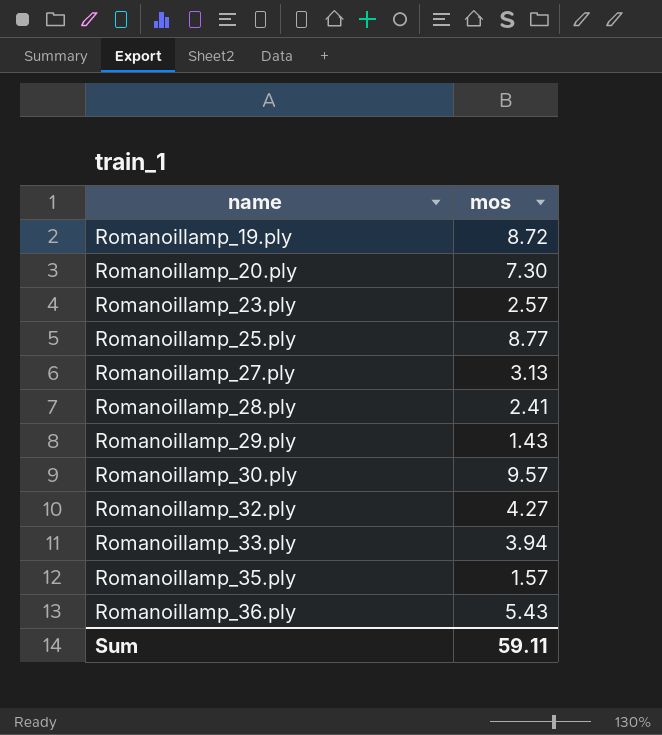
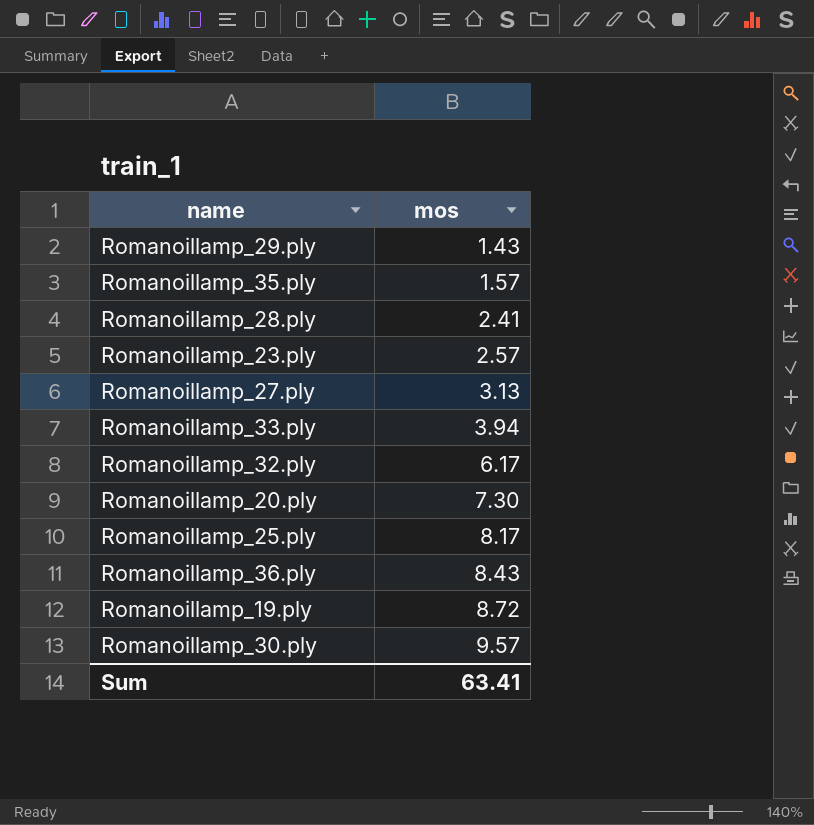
row order: name ascending -> mos ascending
Romanoillamp_32.ply | mos: 4.27 -> 6.17
Romanoillamp_25.ply | mos: 8.77 -> 8.17
Romanoillamp_36.ply | mos: 5.43 -> 8.43
Sum | mos: 59.11 -> 63.41

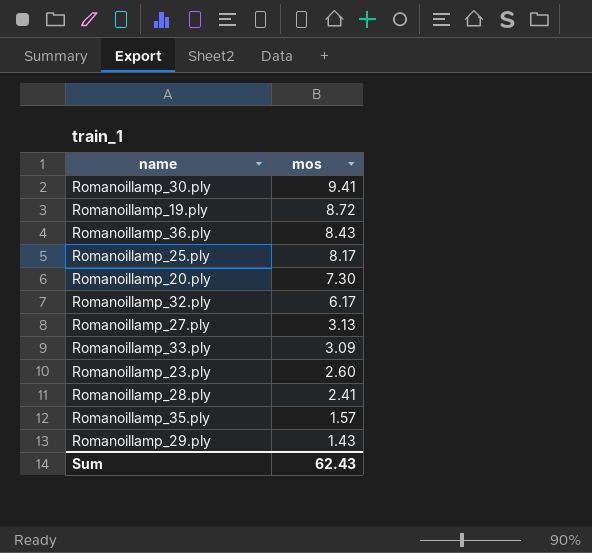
row order: mos ascending -> mos descending
Romanoillamp_30.ply | mos: 9.57 -> 9.41
Romanoillamp_33.ply | mos: 3.94 -> 3.09
Romanoillamp_23.ply | mos: 2.57 -> 2.60
Sum | mos: 63.41 -> 62.43

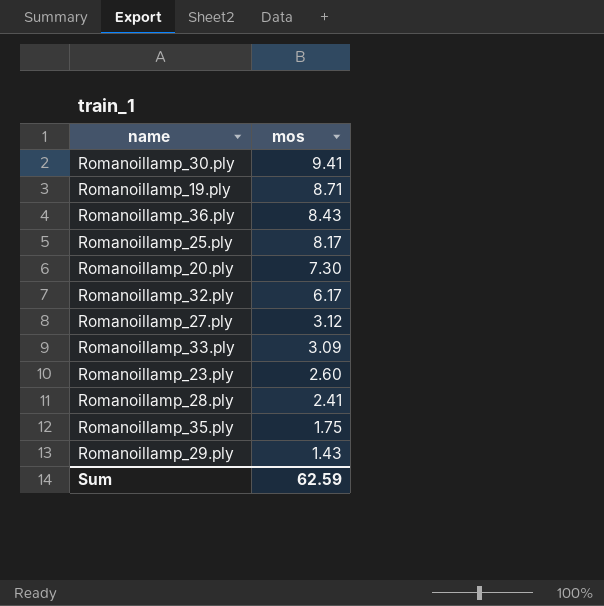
Romanoillamp_19.ply | mos: 8.72 -> 8.71
Romanoillamp_27.ply | mos: 3.13 -> 3.12
Romanoillamp_35.ply | mos: 1.57 -> 1.75
Sum | mos: 62.43 -> 62.59

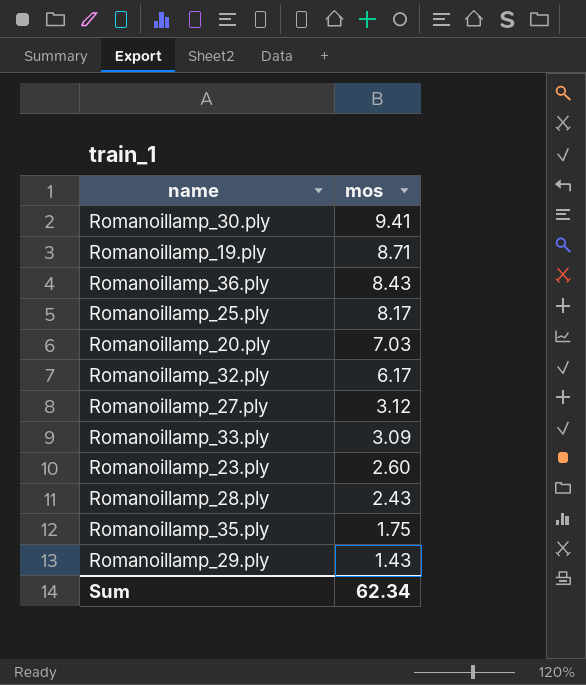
Romanoillamp_20.ply | mos: 7.30 -> 7.03
Romanoillamp_28.ply | mos: 2.41 -> 2.43
Sum | mos: 62.59 -> 62.34

